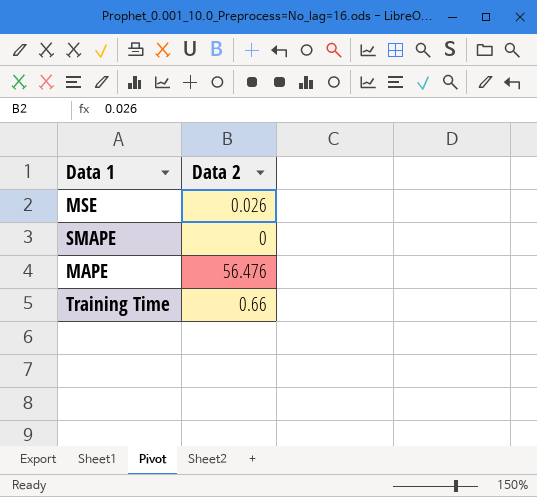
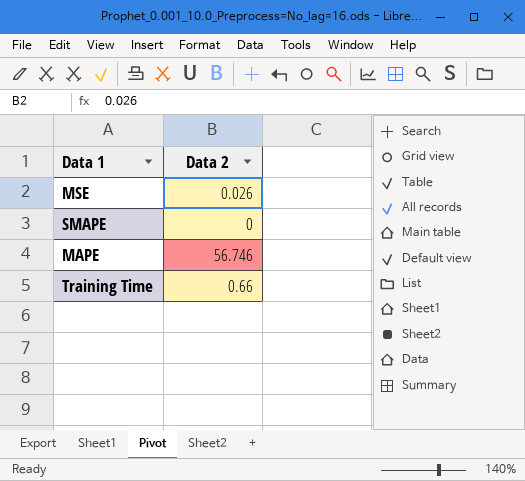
MAPE | Data 2: 56.476 -> 56.746

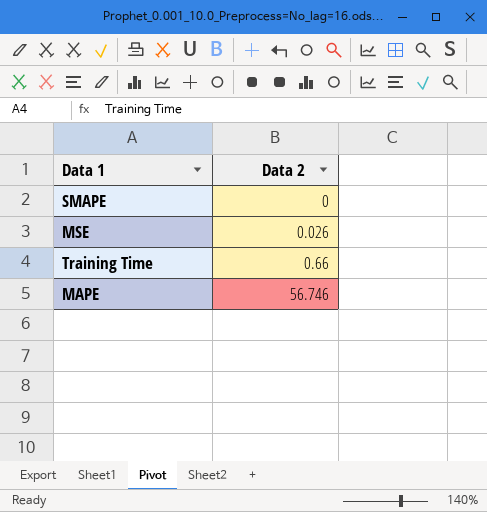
row order: none -> Data 2 ascending

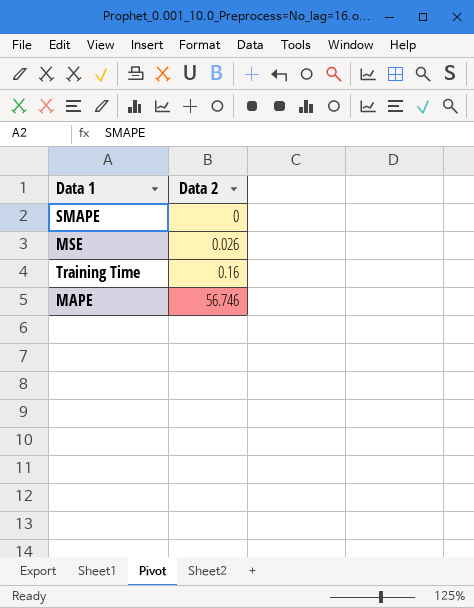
Training Time | Data 2: 0.66 -> 0.16

